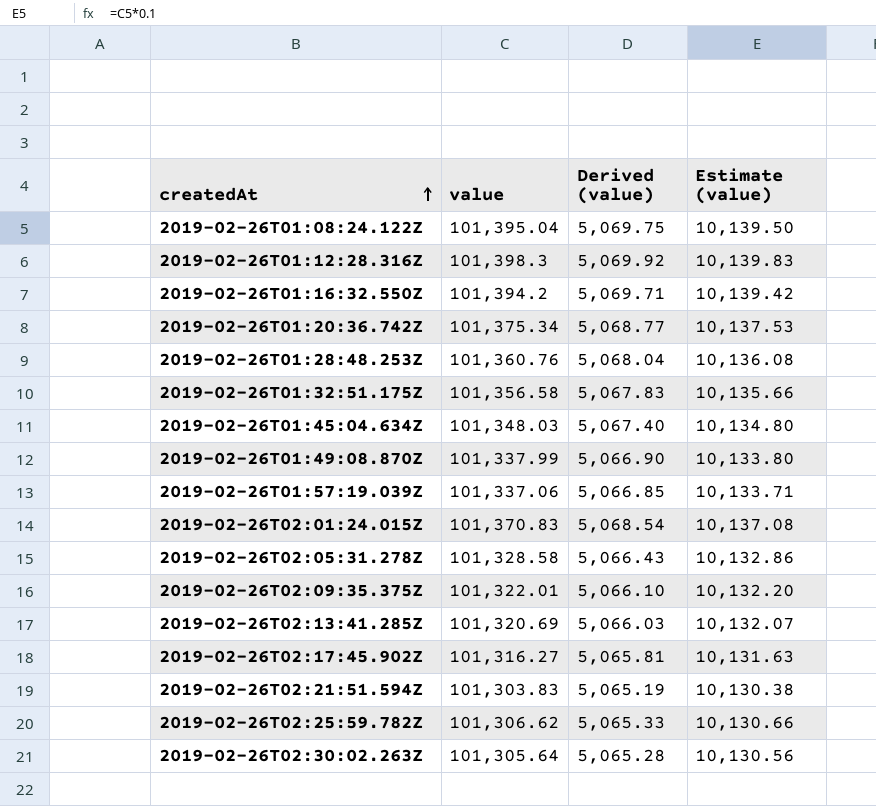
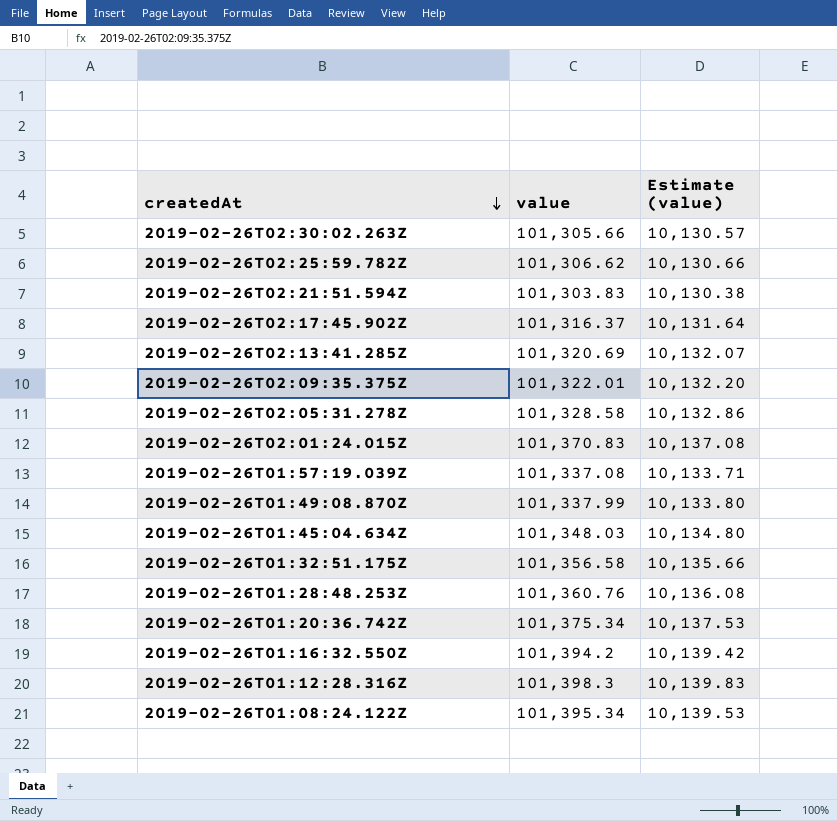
row order: createdAt ascending -> createdAt descending
column Derived (value) | formula: [value] * 0.05 -> none
2019-02-26T02:30:02.263Z | value: 101,305.64 -> 101,305.66
2019-02-26T02:30:02.263Z | Estimate (value): 10,130.56 -> 10,130.57
2019-02-26T02:17:45.902Z | value: 101,316.27 -> 101,316.37
2019-02-26T02:17:45.902Z | Estimate (value): 10,131.63 -> 10,131.64
2019-02-26T01:57:19.039Z | value: 101,337.06 -> 101,337.08
2019-02-26T01:08:24.122Z | value: 101,395.04 -> 101,395.34
2019-02-26T01:08:24.122Z | Estimate (value): 10,139.50 -> 10,139.53

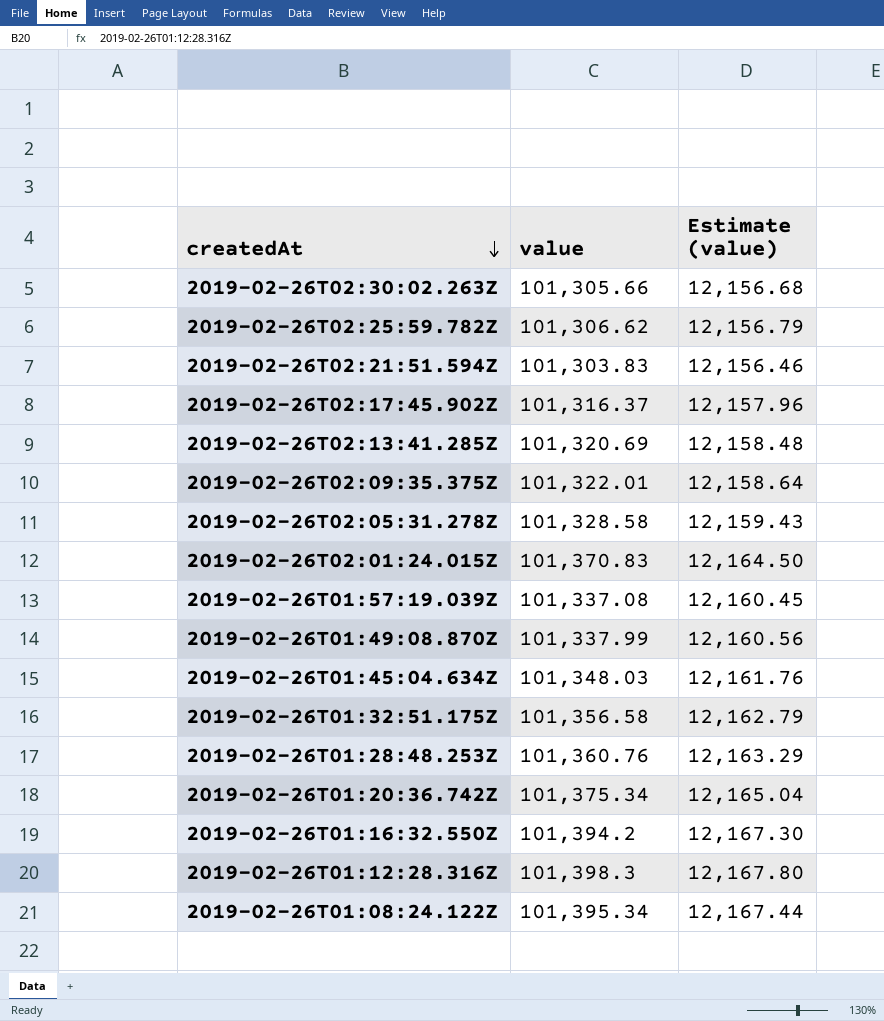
column Estimate (value) | formula: [value] * 0.1 -> [value] * 0.12

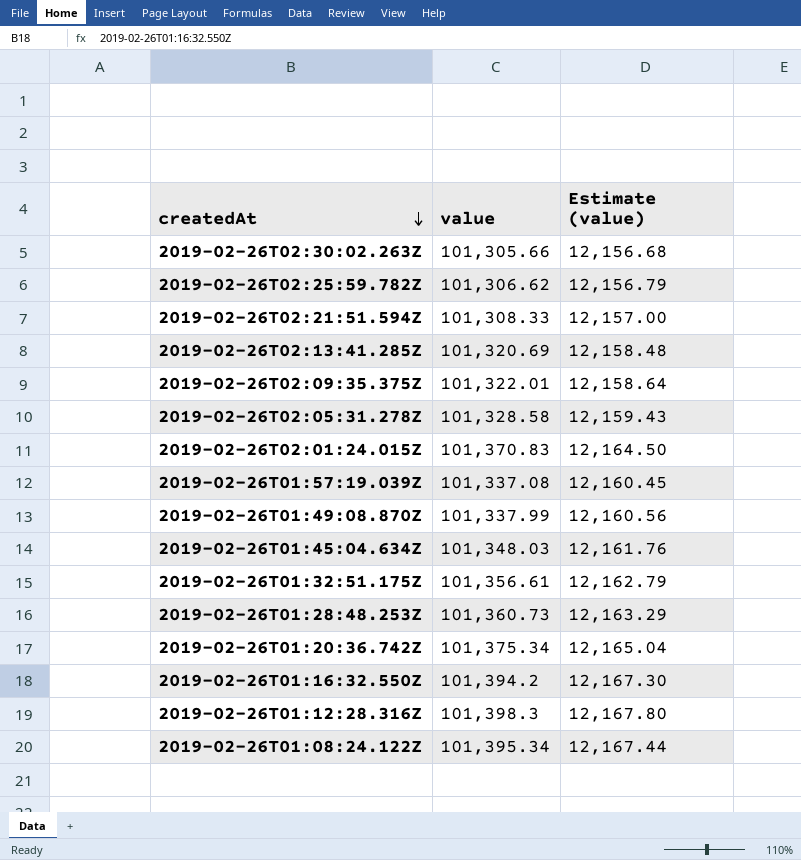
row 2019-02-26T02:17:45.902Z: 101,316.37 | 12,157.96 -> none
2019-02-26T02:21:51.594Z | value: 101,303.83 -> 101,308.33
2019-02-26T02:21:51.594Z | Estimate (value): 12,156.46 -> 12,157.00
2019-02-26T01:32:51.175Z | value: 101,356.58 -> 101,356.61
2019-02-26T01:28:48.253Z | value: 101,360.76 -> 101,360.73

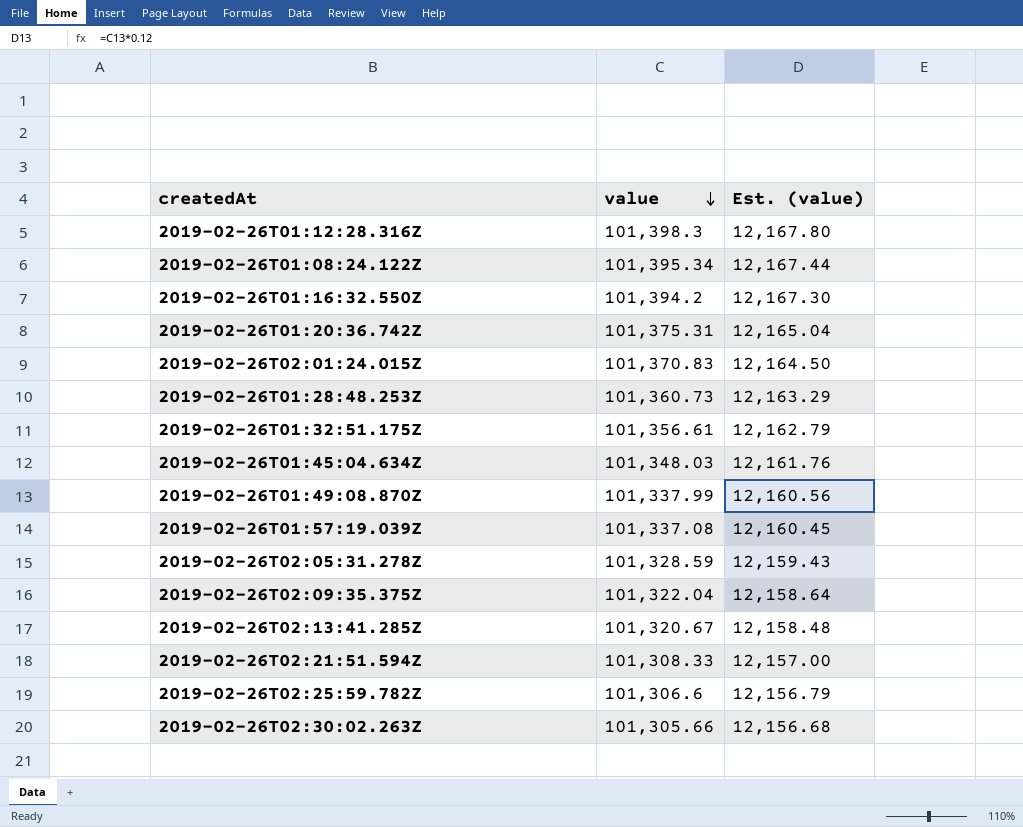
row order: createdAt descending -> value descending
column name: Estimate (value) -> Est. (value)
2019-02-26T01:20:36.742Z | value: 101,375.34 -> 101,375.31
2019-02-26T02:05:31.278Z | value: 101,328.58 -> 101,328.59
2019-02-26T02:09:35.375Z | value: 101,322.01 -> 101,322.04
2019-02-26T02:13:41.285Z | value: 101,320.69 -> 101,320.67
2019-02-26T02:25:59.782Z | value: 101,306.62 -> 101,306.6

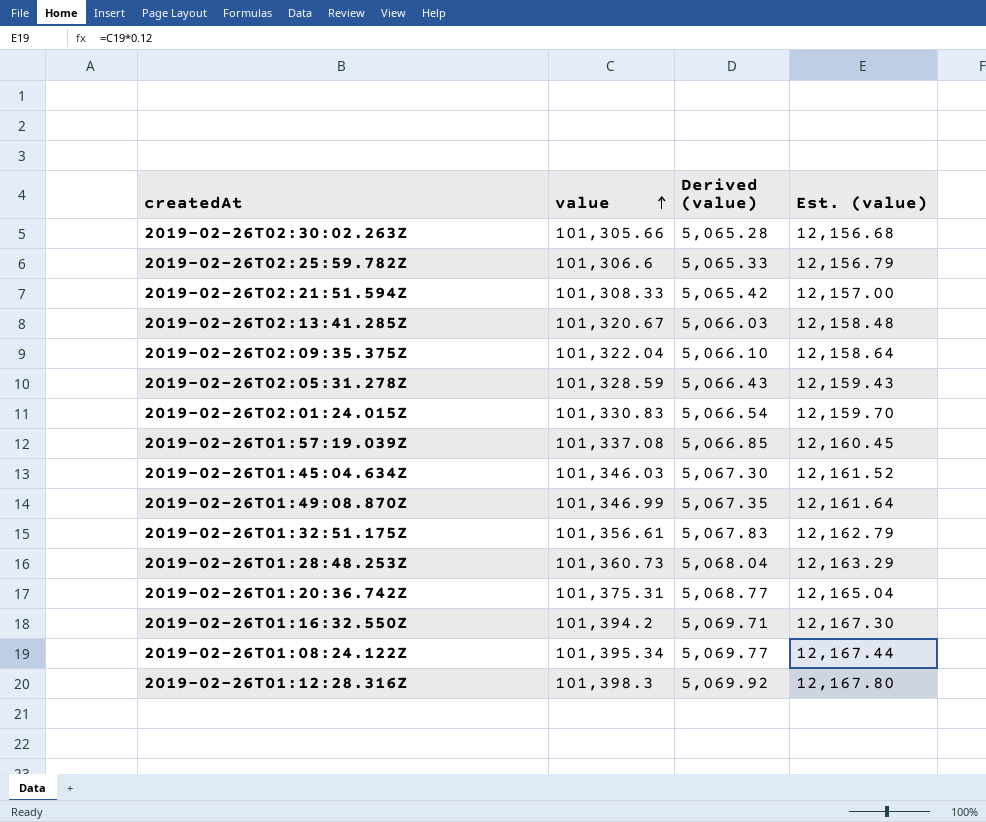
row order: value descending -> value ascending
column Derived (value) | formula: none -> [value] * 0.05
2019-02-26T02:01:24.015Z | value: 101,370.83 -> 101,330.83
2019-02-26T02:01:24.015Z | Est. (value): 12,164.50 -> 12,159.70
2019-02-26T01:45:04.634Z | value: 101,348.03 -> 101,346.03
2019-02-26T01:45:04.634Z | Est. (value): 12,161.76 -> 12,161.52
2019-02-26T01:49:08.870Z | value: 101,337.99 -> 101,346.99
2019-02-26T01:49:08.870Z | Est. (value): 12,160.56 -> 12,161.64

